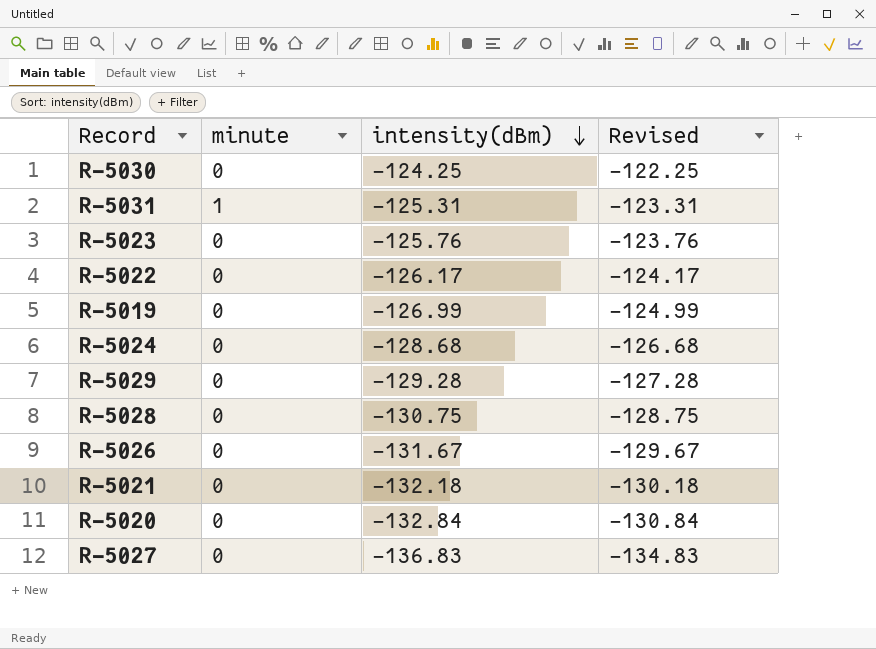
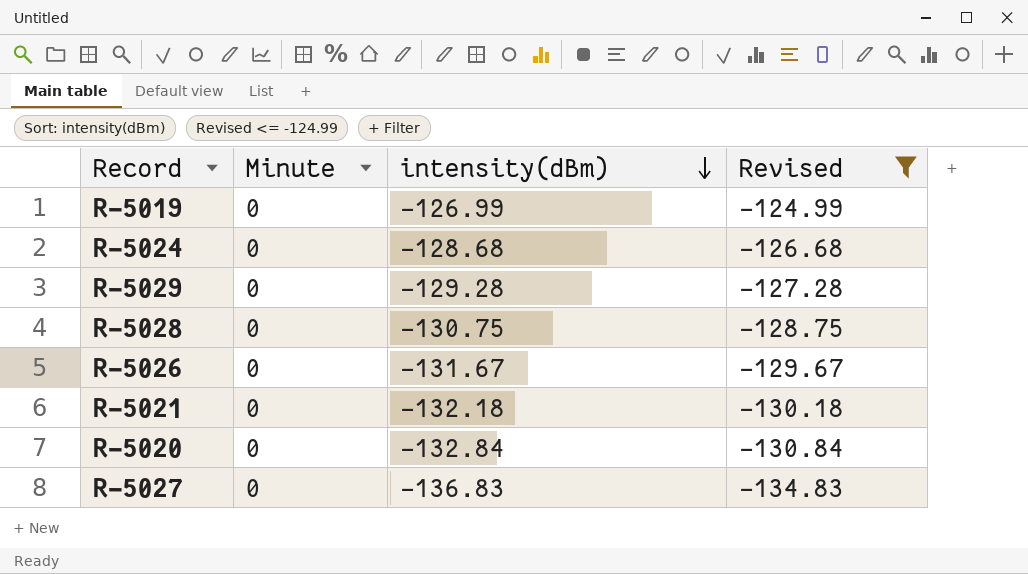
filter: none -> Revised <= -124.99
column name: minute -> Minute

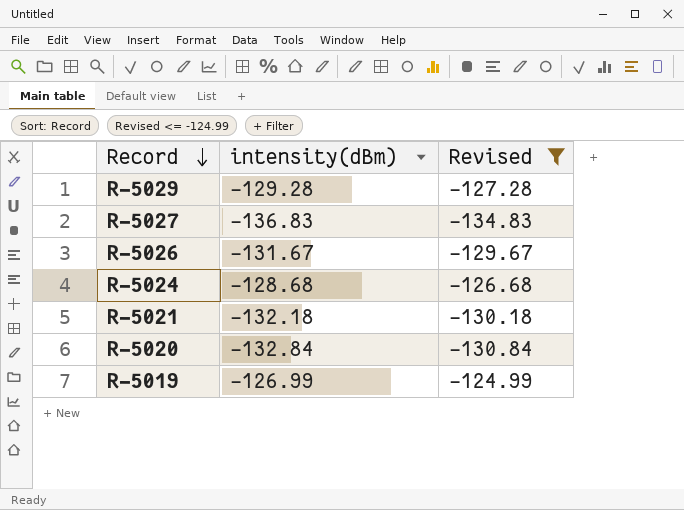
row order: intensity(dBm) descending -> Record descending
column Minute | position: 2 -> none
row R-5028: 0 | -130.75 | -128.75 -> none

